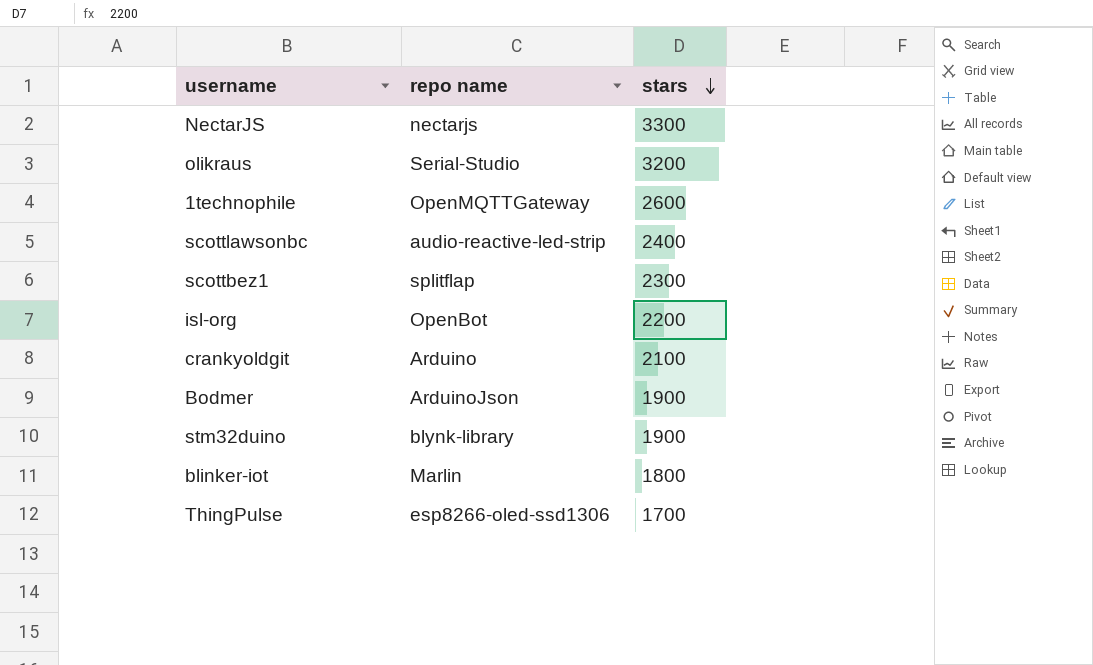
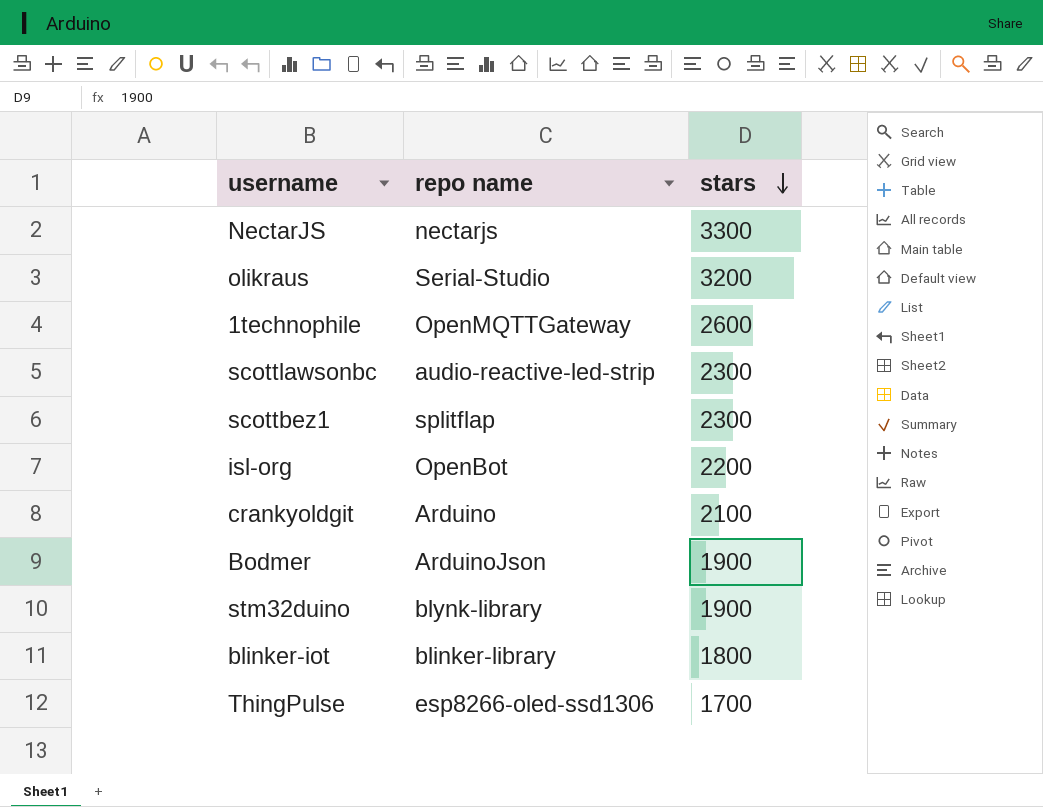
scottlawsonbc | stars: 2400 -> 2300
blinker-iot | repo name: Marlin -> blinker-library

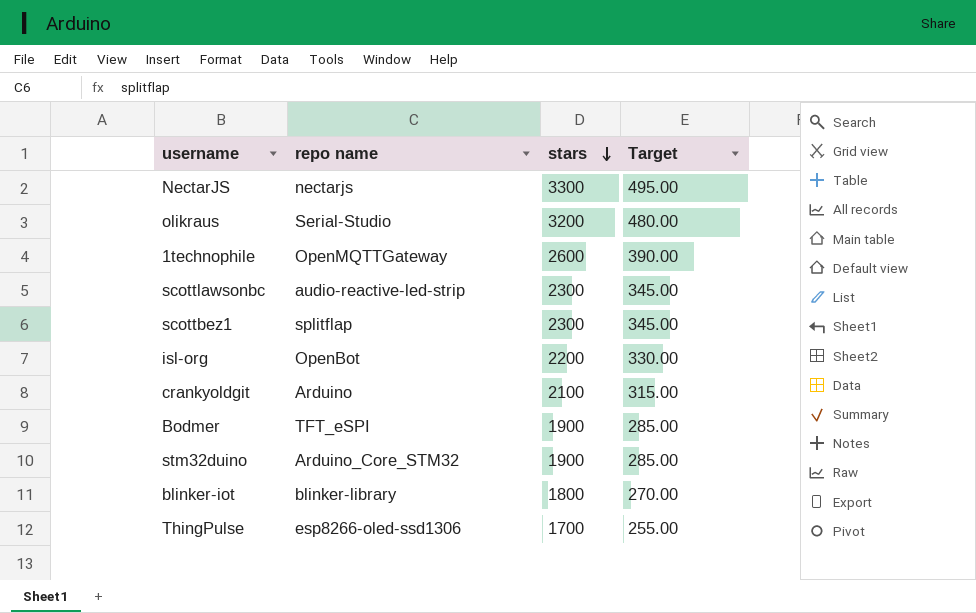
column Target | formula: none -> [stars] * 0.15
Bodmer | repo name: ArduinoJson -> TFT_eSPI
stm32duino | repo name: blynk-library -> Arduino_Core_STM32

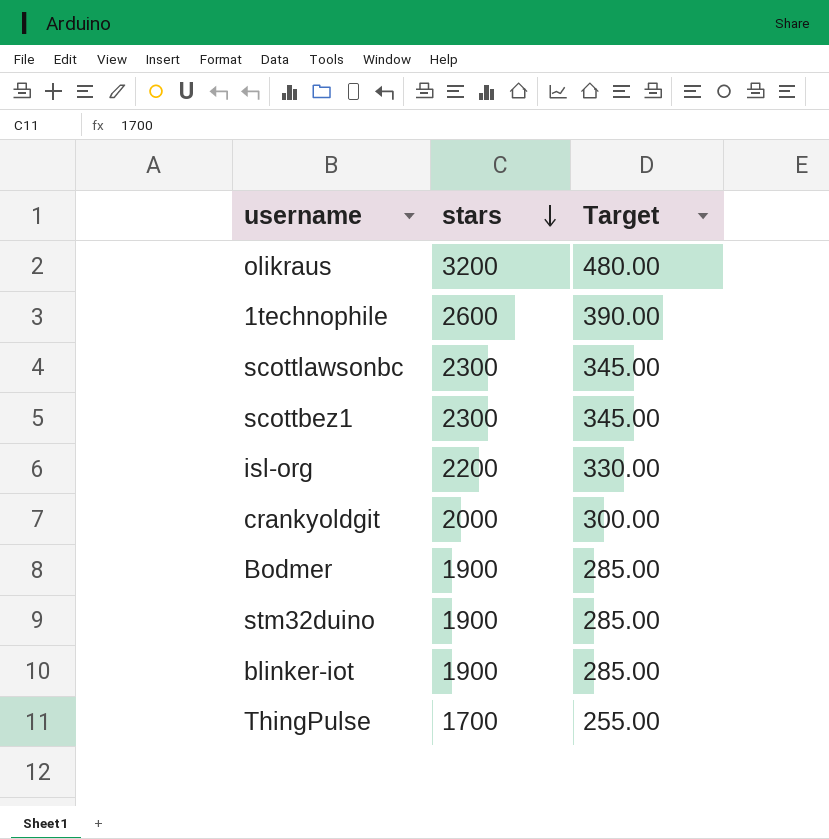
column repo name | position: 2 -> none
row NectarJS: nectarjs | 3300 | 495.00 -> none
crankyoldgit | stars: 2100 -> 2000
crankyoldgit | Target: 315.00 -> 300.00
blinker-iot | stars: 1800 -> 1900
blinker-iot | Target: 270.00 -> 285.00

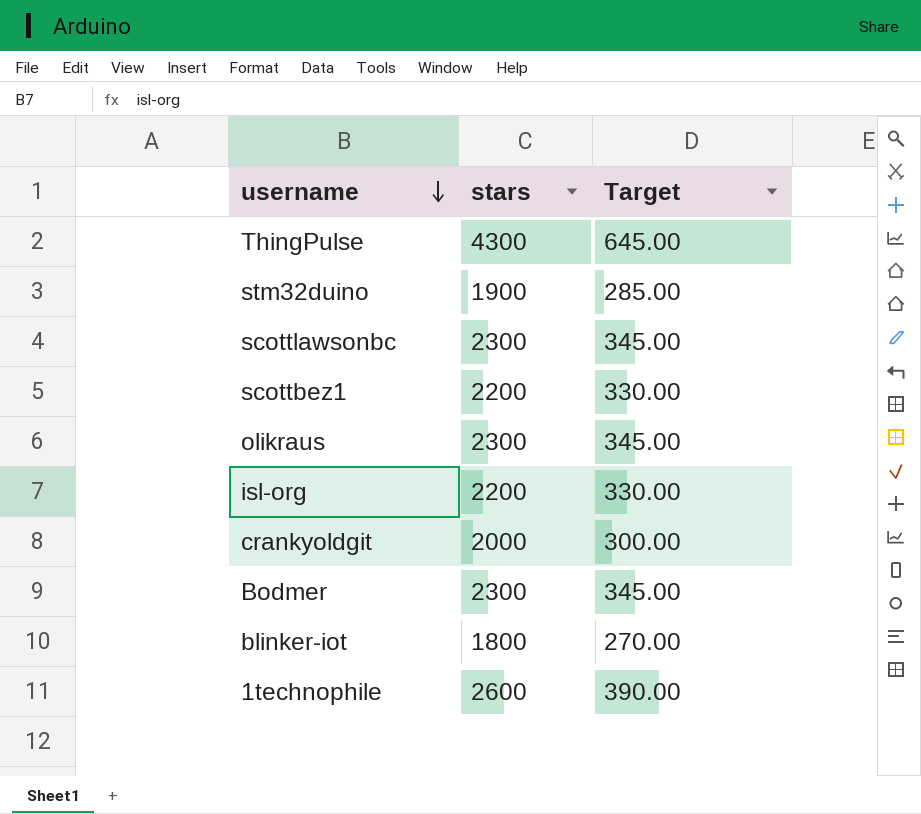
row order: stars descending -> username descending
ThingPulse | stars: 1700 -> 4300
ThingPulse | Target: 255.00 -> 645.00
scottbez1 | stars: 2300 -> 2200
scottbez1 | Target: 345.00 -> 330.00
olikraus | stars: 3200 -> 2300
olikraus | Target: 480.00 -> 345.00
Bodmer | stars: 1900 -> 2300
Bodmer | Target: 285.00 -> 345.00
blinker-iot | stars: 1900 -> 1800
blinker-iot | Target: 285.00 -> 270.00

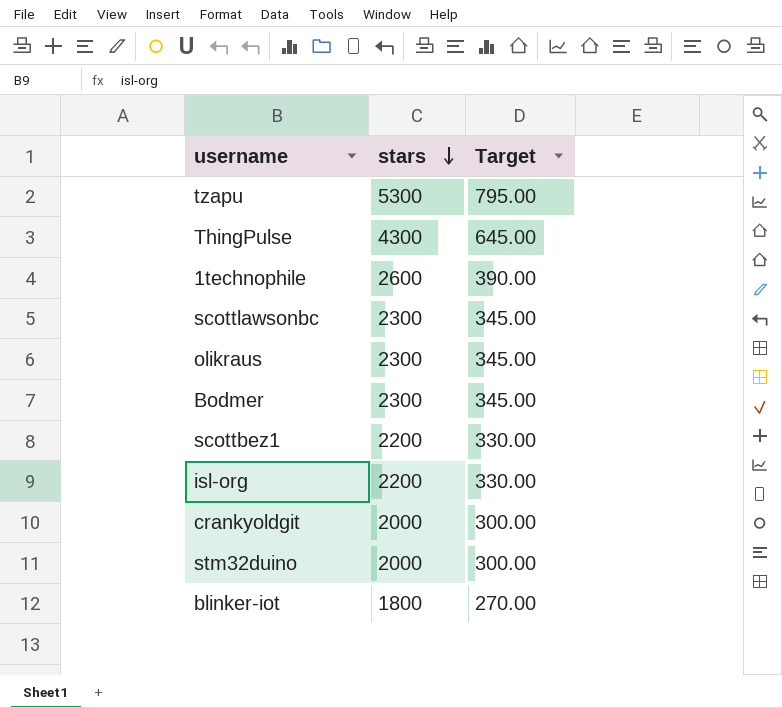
row order: username descending -> stars descending
row tzapu: none -> 5300 | 795.00
stm32duino | stars: 1900 -> 2000
stm32duino | Target: 285.00 -> 300.00

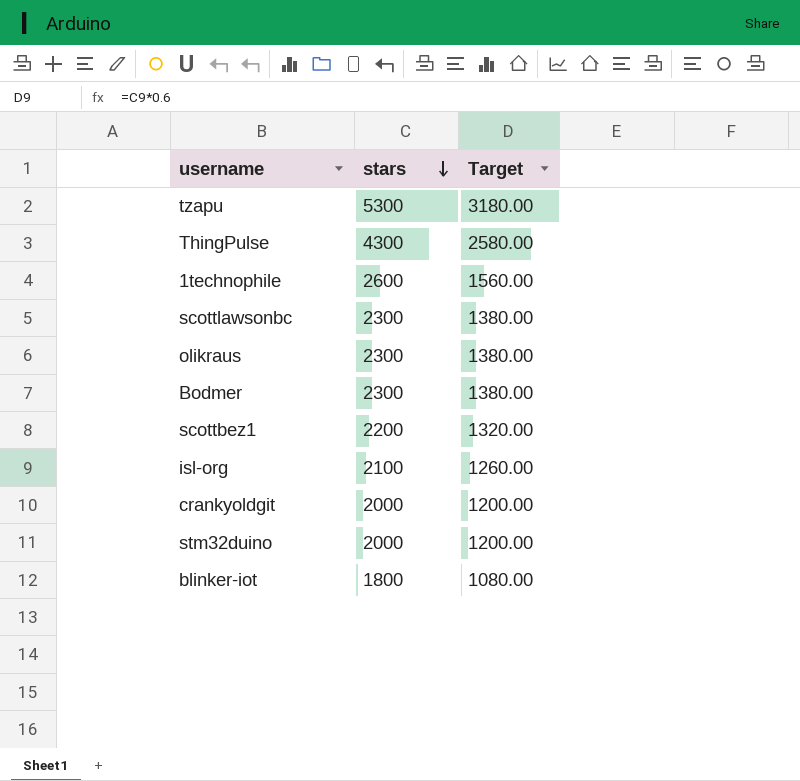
column Target | formula: [stars] * 0.15 -> [stars] * 0.6
isl-org | stars: 2200 -> 2100

